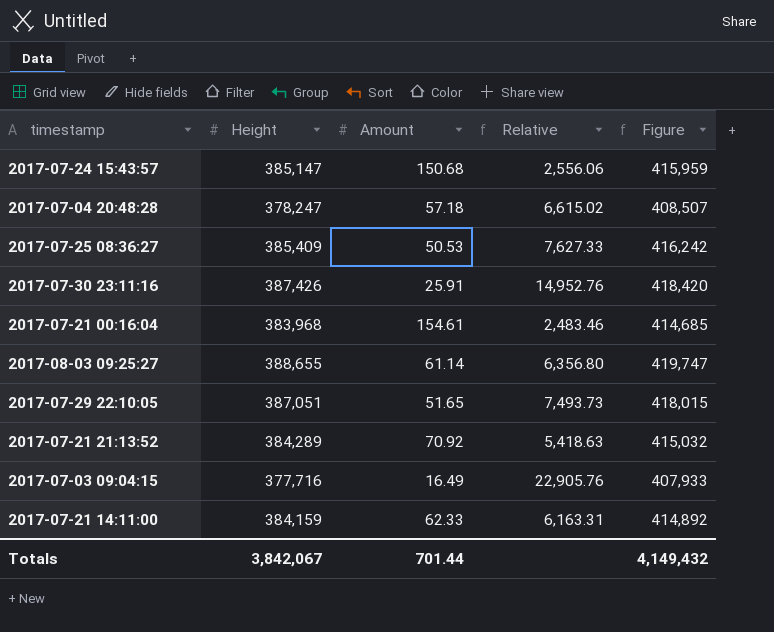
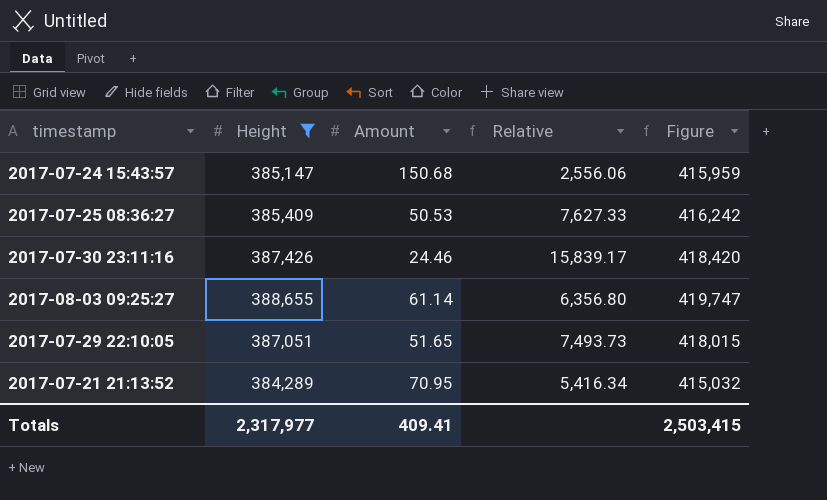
filter: none -> Height >= 384,289
2017-07-30 23:11:16 | Amount: 25.91 -> 24.46
2017-07-30 23:11:16 | Relative: 14,952.76 -> 15,839.17
2017-07-21 21:13:52 | Amount: 70.92 -> 70.95
2017-07-21 21:13:52 | Relative: 5,418.63 -> 5,416.34
Totals | Height: 3,842,067 -> 2,317,977
Totals | Amount: 701.44 -> 409.41
Totals | Figure: 4,149,432 -> 2,503,415

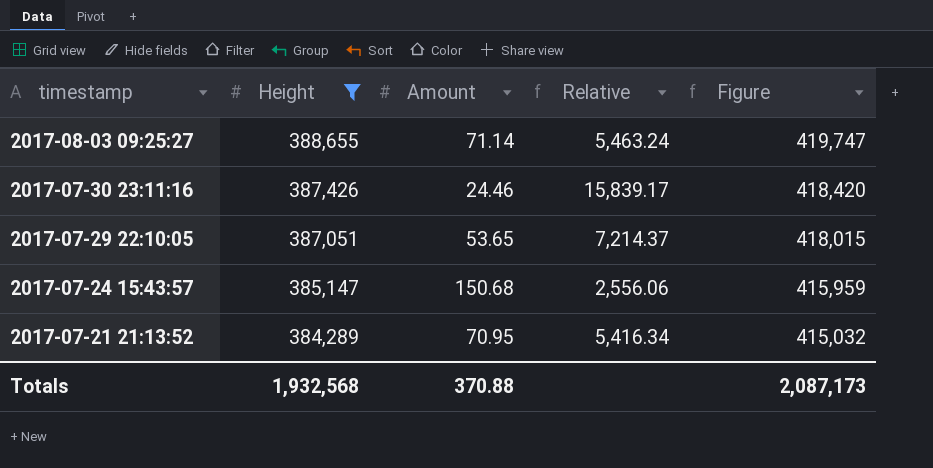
row order: none -> timestamp descending
row 2017-07-25 08:36:27: 385,409 | 50.53 | 7,627.33 | 416,242 -> none
2017-08-03 09:25:27 | Amount: 61.14 -> 71.14
2017-08-03 09:25:27 | Relative: 6,356.80 -> 5,463.24
2017-07-29 22:10:05 | Amount: 51.65 -> 53.65
2017-07-29 22:10:05 | Relative: 7,493.73 -> 7,214.37
Totals | Height: 2,317,977 -> 1,932,568
Totals | Amount: 409.41 -> 370.88
Totals | Figure: 2,503,415 -> 2,087,173

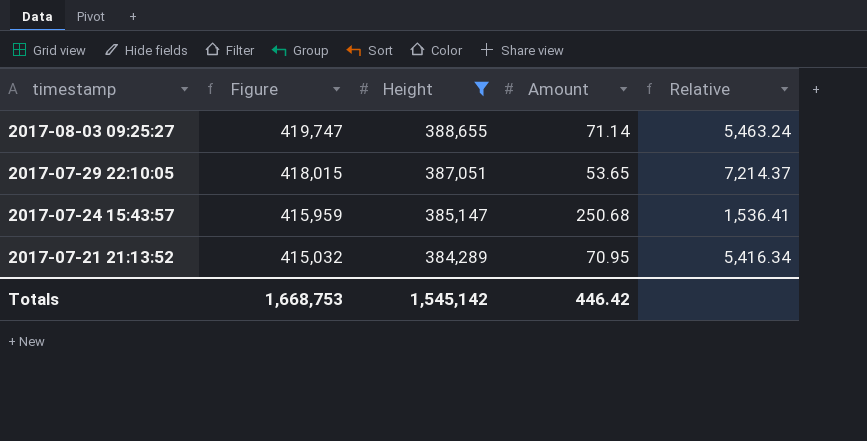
column Figure | position: 5 -> 2
row 2017-07-30 23:11:16: 387,426 | 24.46 | 15,839.17 | 418,420 -> none
2017-07-24 15:43:57 | Amount: 150.68 -> 250.68
2017-07-24 15:43:57 | Relative: 2,556.06 -> 1,536.41
Totals | Figure: 2,087,173 -> 1,668,753
Totals | Height: 1,932,568 -> 1,545,142
Totals | Amount: 370.88 -> 446.42

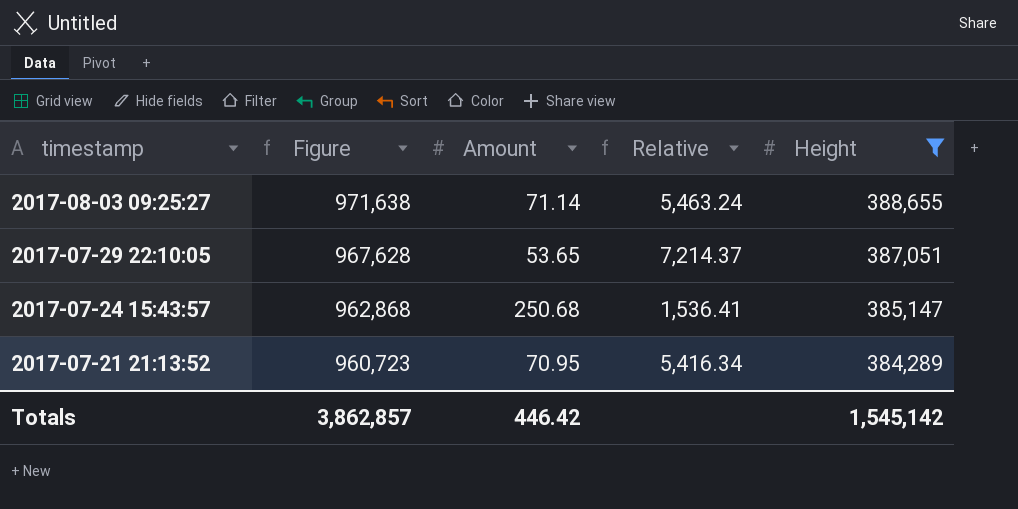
column Figure | formula: [Height] * 1.08 -> [Height] * 2.5
column Height | position: 3 -> 5
Totals | Figure: 1,668,753 -> 3,862,857

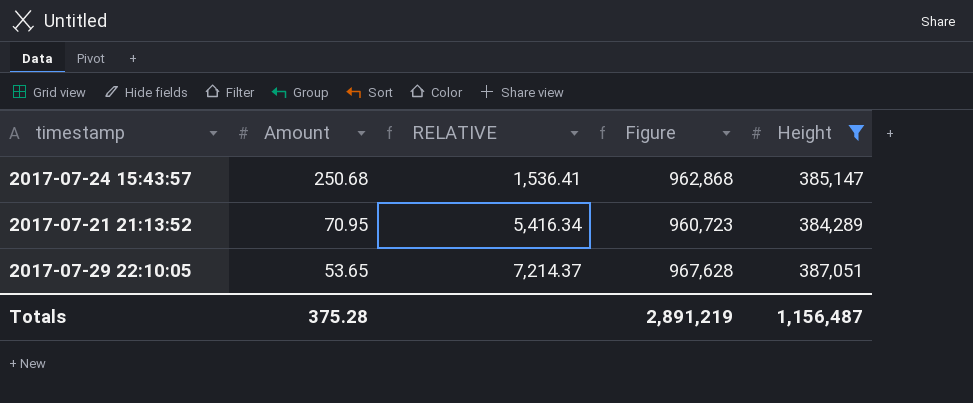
row order: timestamp descending -> Amount descending
column name: Relative -> RELATIVE
column Figure | position: 2 -> 4
row 2017-08-03 09:25:27: 971,638 | 71.14 | 5,463.24 | 388,655 -> none
Totals | Amount: 446.42 -> 375.28
Totals | Figure: 3,862,857 -> 2,891,219
Totals | Height: 1,545,142 -> 1,156,487

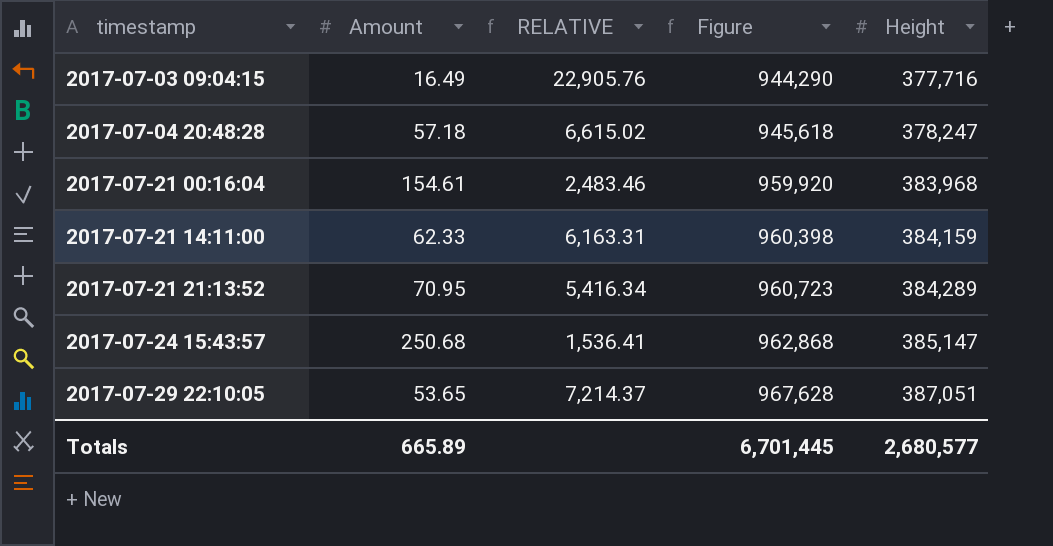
filter: Height >= 384,289 -> none
row order: Amount descending -> timestamp ascending
Totals | Amount: 375.28 -> 665.89
Totals | Figure: 2,891,219 -> 6,701,445
Totals | Height: 1,156,487 -> 2,680,577

